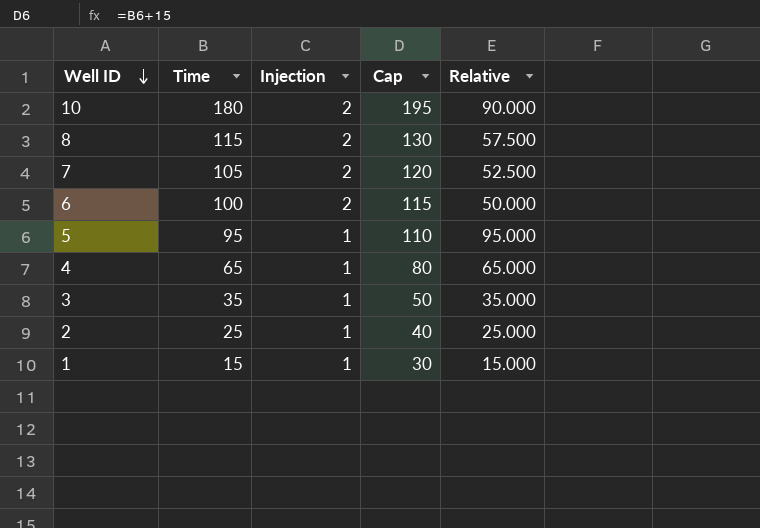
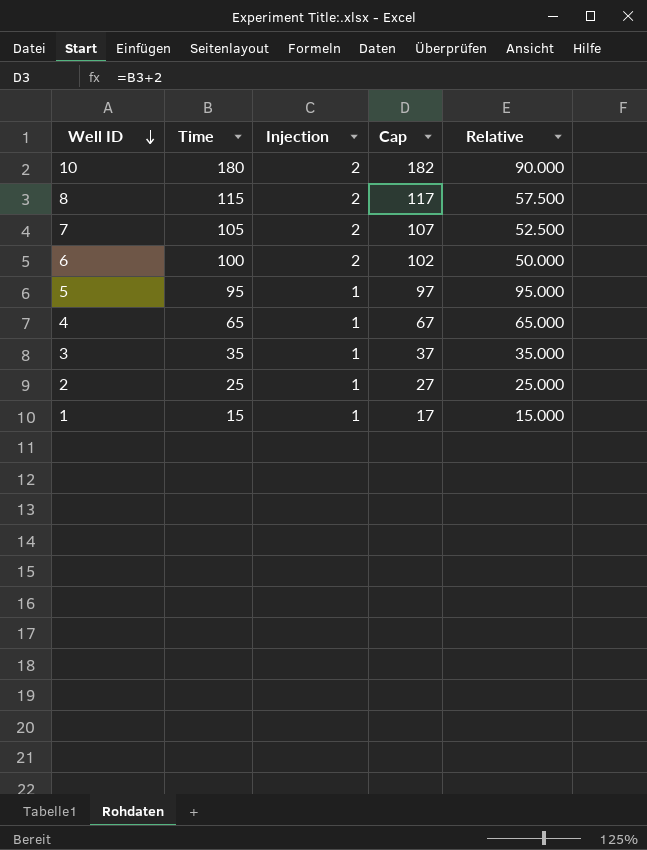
column Cap | formula: [Time] + 15 -> [Time] + 2

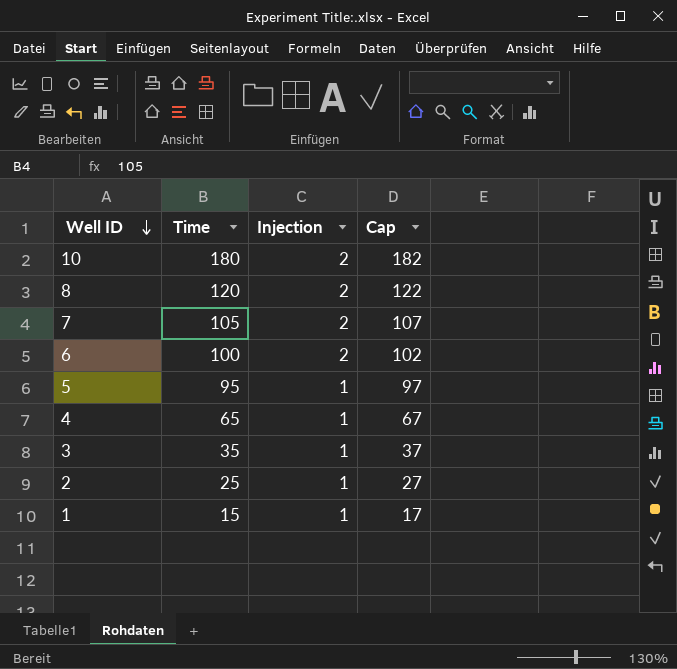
column Relative | formula: [Time] / [Injection] -> none
8 | Time: 115 -> 120
8 | Cap: 117 -> 122

